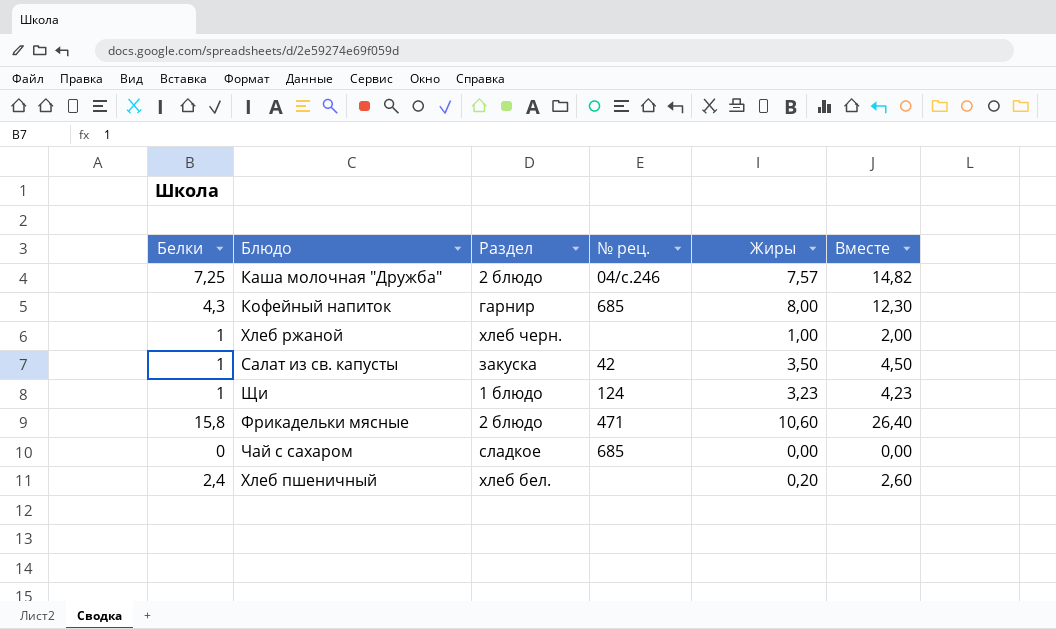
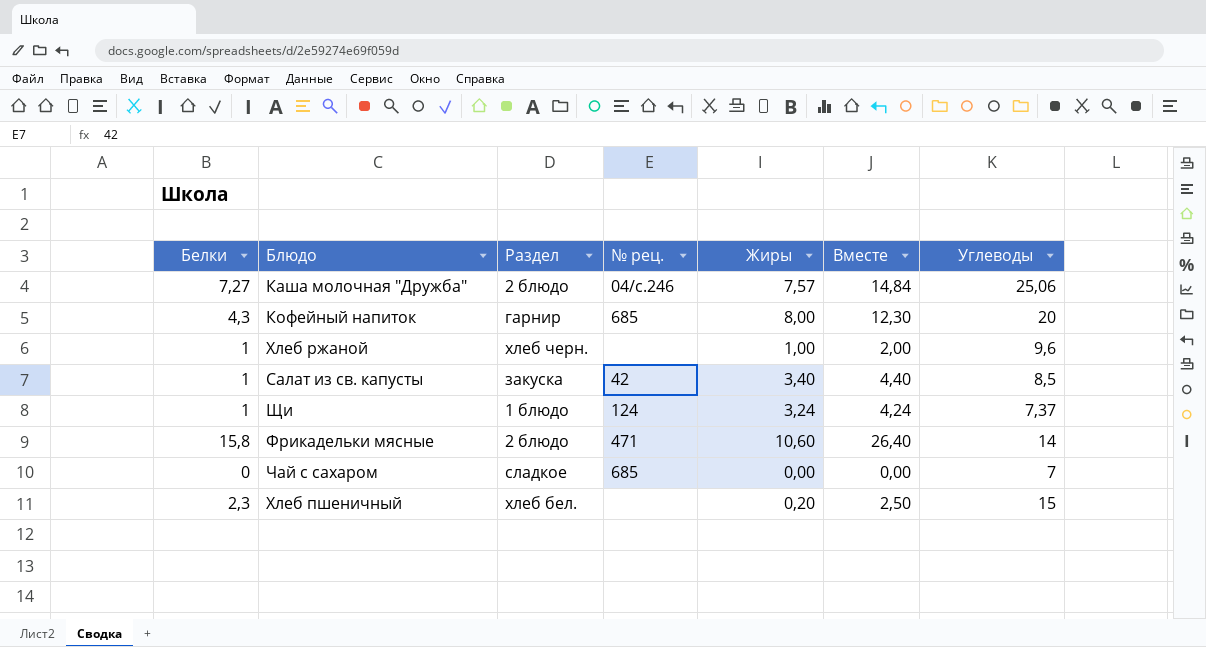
column Углеводы | position: none -> 7
Каша молочная "Дружба" | Белки: 7,25 -> 7,27
Каша молочная "Дружба" | Вместе: 14,82 -> 14,84
Салат из св. капусты | Жиры: 3,50 -> 3,40
Салат из св. капусты | Вместе: 4,50 -> 4,40
Щи | Жиры: 3,23 -> 3,24
Щи | Вместе: 4,23 -> 4,24
Хлеб пшеничный | Белки: 2,4 -> 2,3
Хлеб пшеничный | Вместе: 2,60 -> 2,50

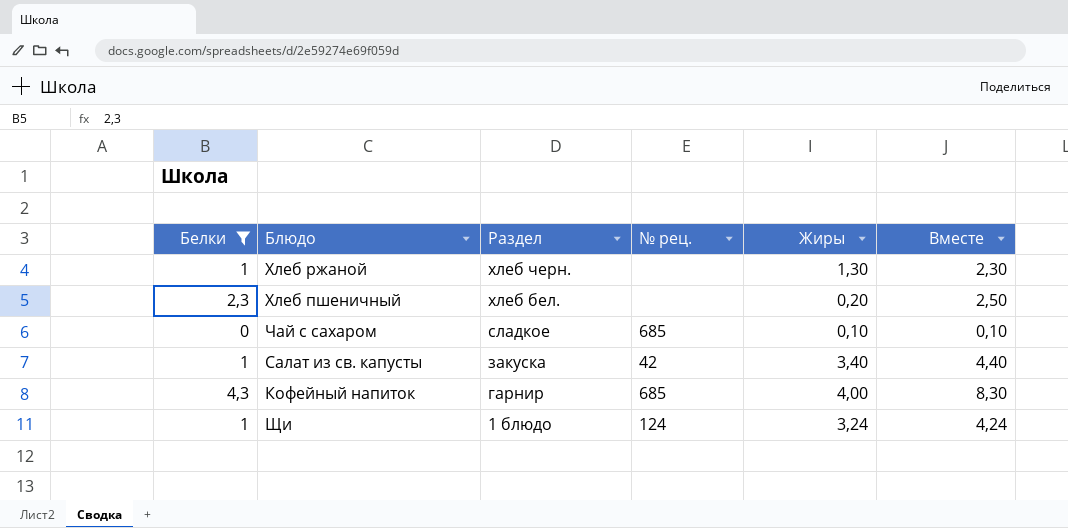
filter: none -> Белки <= 4,3
row order: none -> Раздел descending
column Углеводы | position: 7 -> none
Хлеб ржаной | Жиры: 1,00 -> 1,30
Хлеб ржаной | Вместе: 2,00 -> 2,30
Чай с сахаром | Жиры: 0,00 -> 0,10
Чай с сахаром | Вместе: 0,00 -> 0,10
Кофейный напиток | Жиры: 8,00 -> 4,00
Кофейный напиток | Вместе: 12,30 -> 8,30

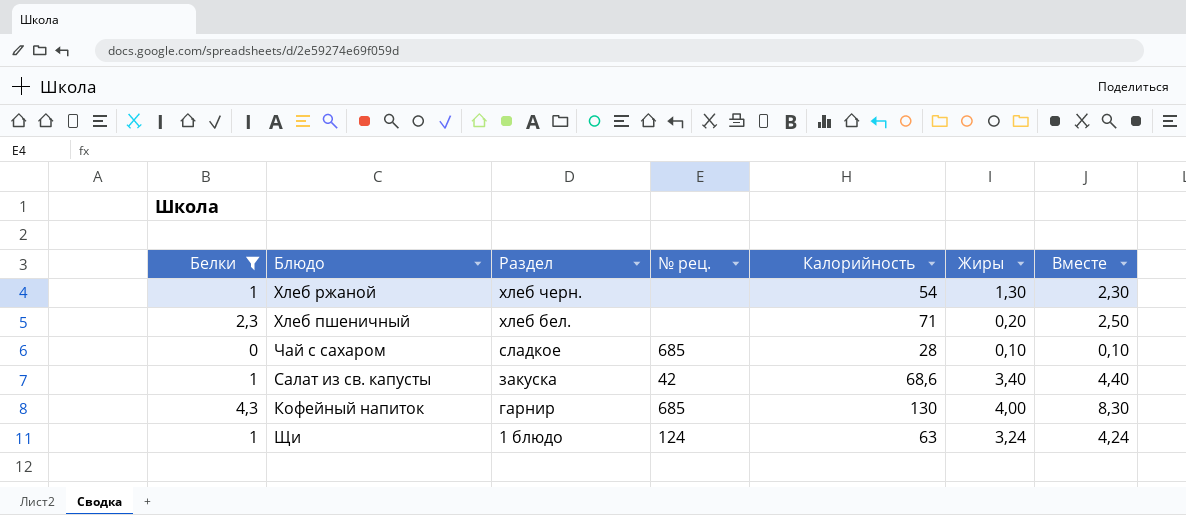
column Калорийность | position: none -> 5

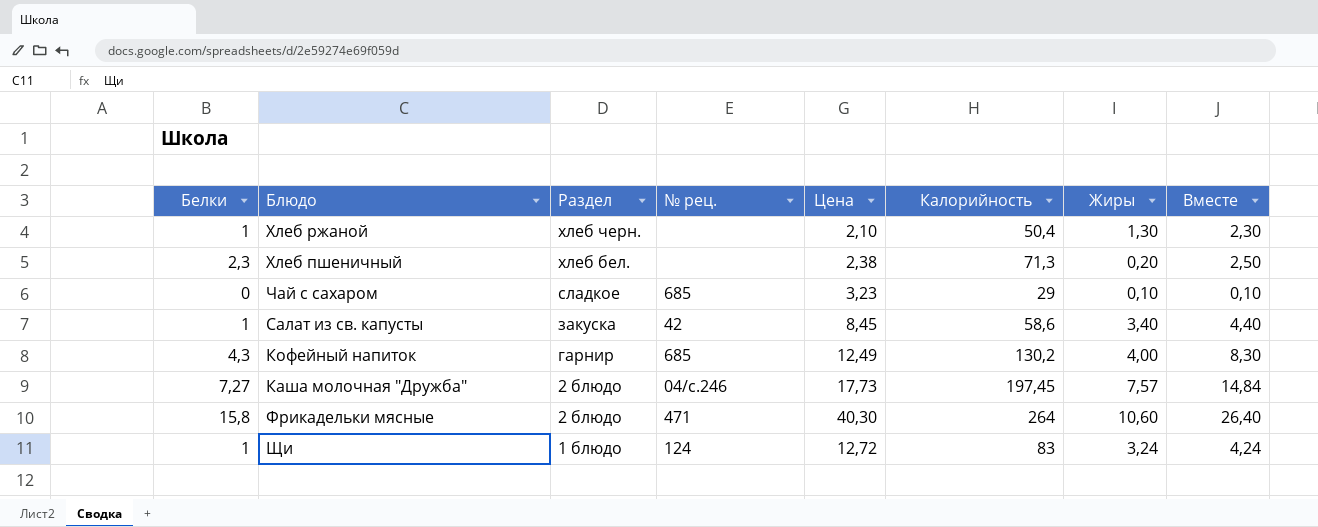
filter: Белки <= 4,3 -> none
column Цена | position: none -> 5
Хлеб ржаной | Калорийность: 54 -> 50,4
Хлеб пшеничный | Калорийность: 71 -> 71,3
Чай с сахаром | Калорийность: 28 -> 29
Салат из св. капусты | Калорийность: 68,6 -> 58,6
Кофейный напиток | Калорийность: 130 -> 130,2
Щи | Калорийность: 63 -> 83

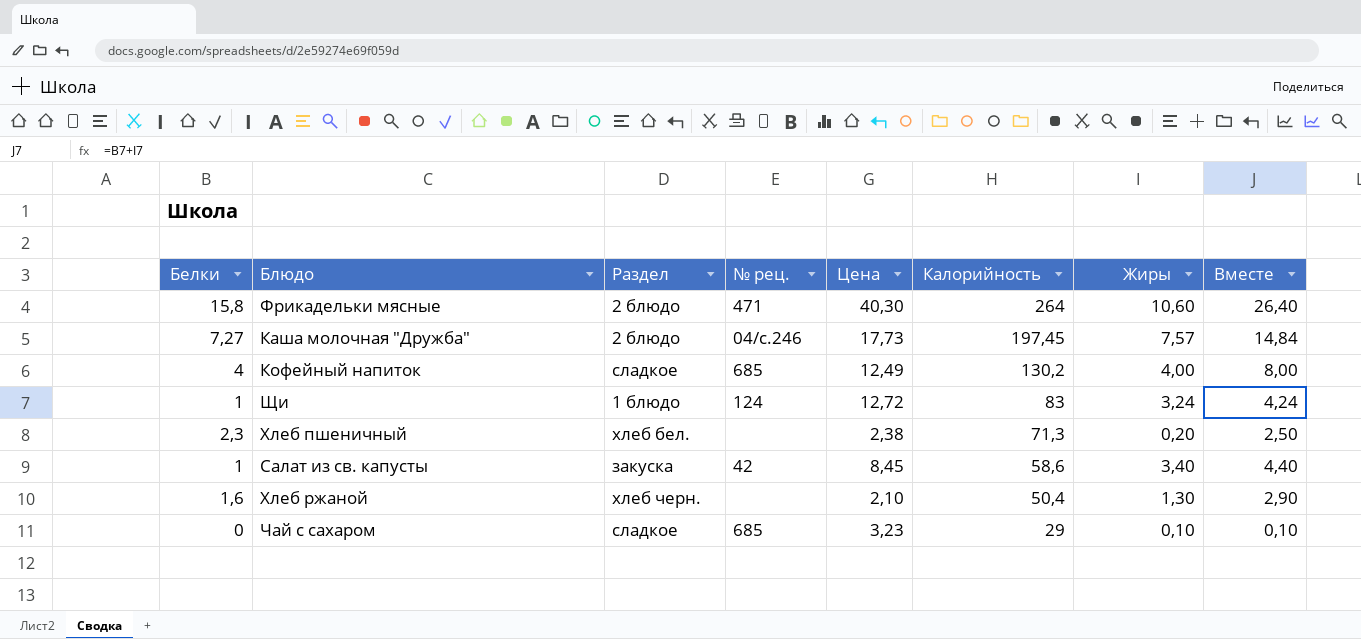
row order: Раздел descending -> Калорийность descending
Кофейный напиток | Белки: 4,3 -> 4
Кофейный напиток | Раздел: гарнир -> сладкое
Кофейный напиток | Вместе: 8,30 -> 8,00
Хлеб ржаной | Белки: 1 -> 1,6
Хлеб ржаной | Вместе: 2,30 -> 2,90

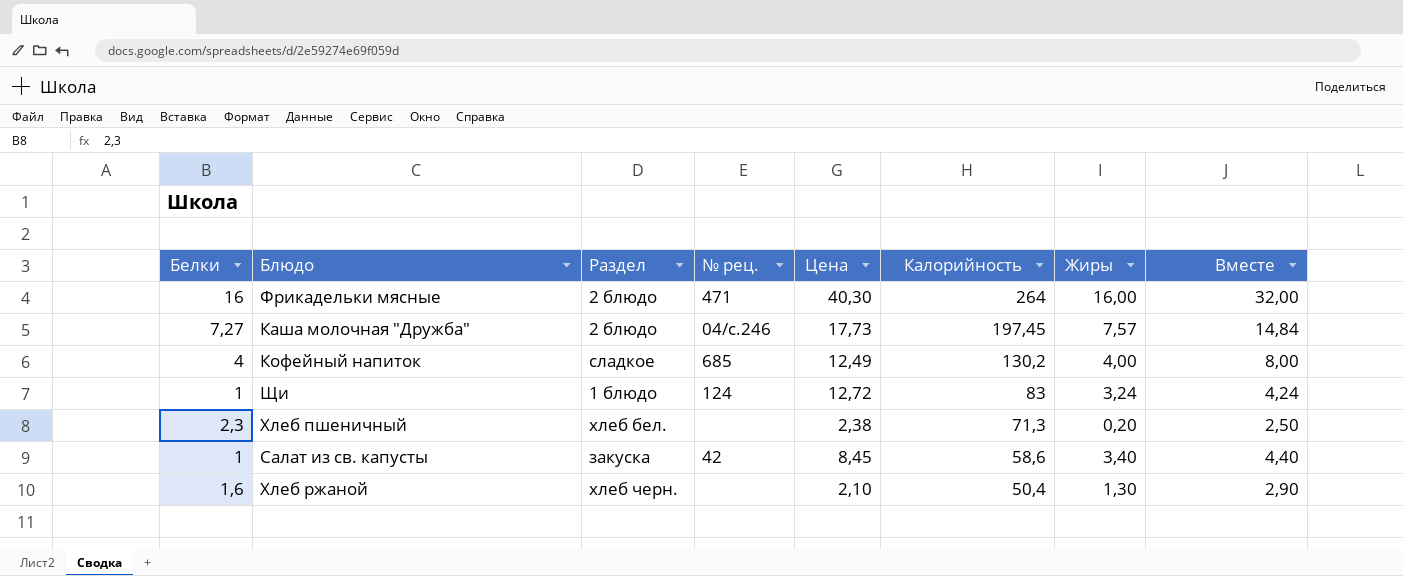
row Чай с сахаром: 0 | сладкое | 685 | 3,23 | 29 | 0,10 | 0,10 -> none
Фрикадельки мясные | Белки: 15,8 -> 16
Фрикадельки мясные | Жиры: 10,60 -> 16,00
Фрикадельки мясные | Вместе: 26,40 -> 32,00

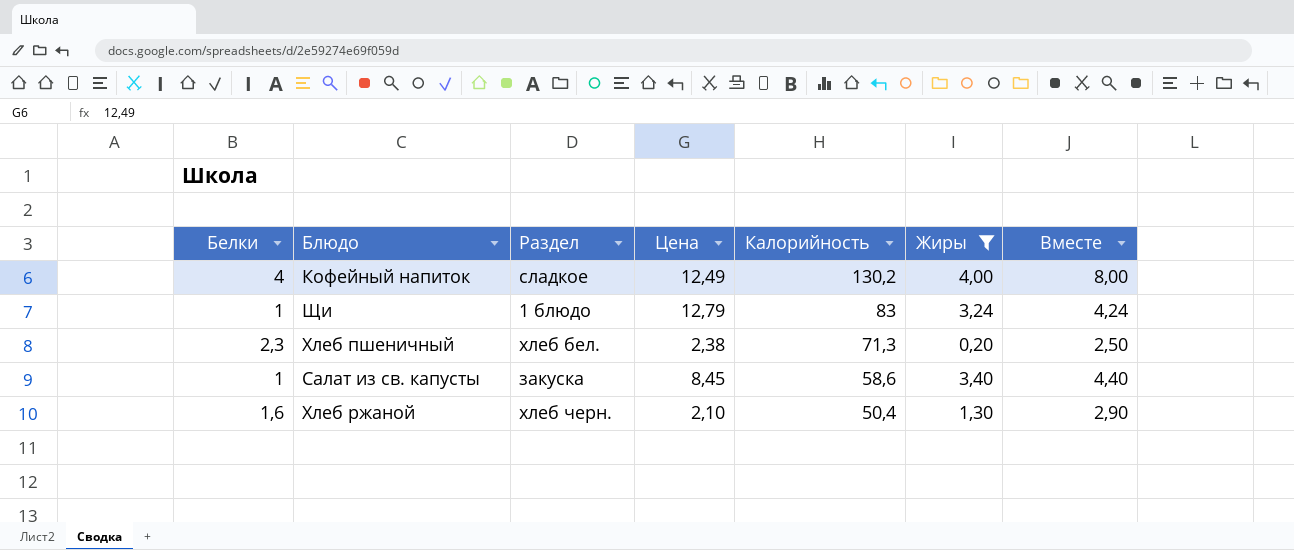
filter: none -> Жиры <= 4,00
column № рец. | position: 4 -> none
Щи | Цена: 12,72 -> 12,79

